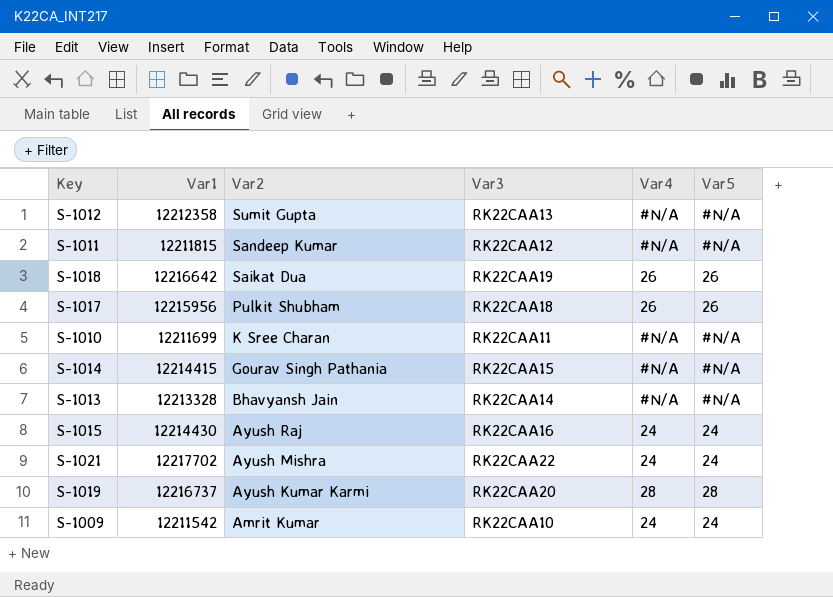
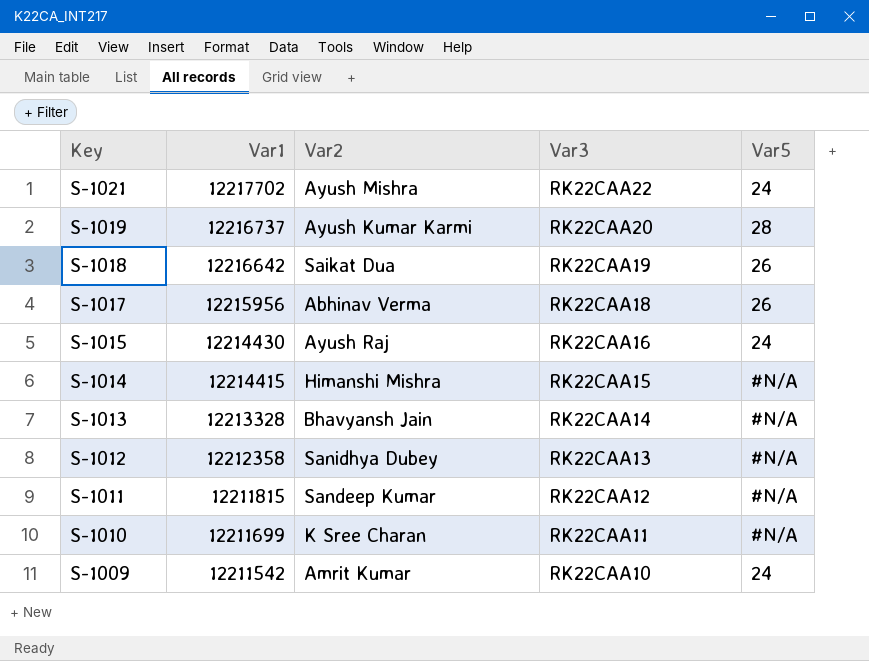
row order: Var2 descending -> Key descending
column Var4 | position: 5 -> none
S-1017 | Var2: Pulkit Shubham -> Abhinav Verma
S-1014 | Var2: Gourav Singh Pathania -> Himanshi Mishra
S-1012 | Var2: Sumit Gupta -> Sanidhya Dubey

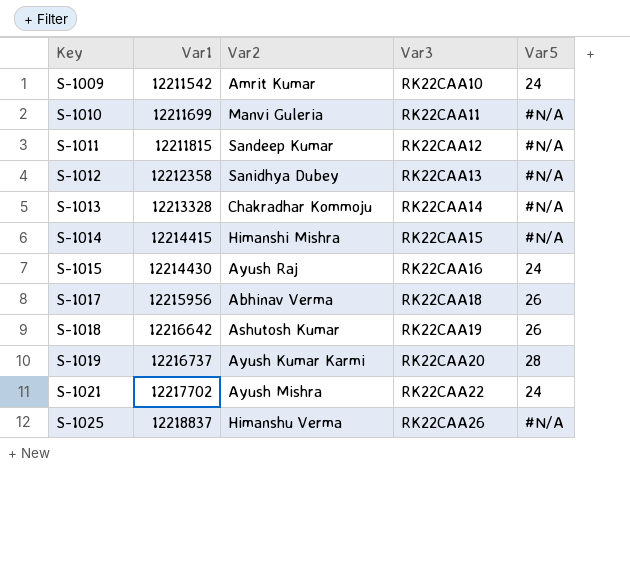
row order: Key descending -> Key ascending
S-1010 | Var2: K Sree Charan -> Manvi Guleria
S-1013 | Var2: Bhavyansh Jain -> Chakradhar Kommoju
S-1018 | Var2: Saikat Dua -> Ashutosh Kumar
row S-1025: none -> 12218837 | Himanshu Verma | RK22CAA26 | #N/A

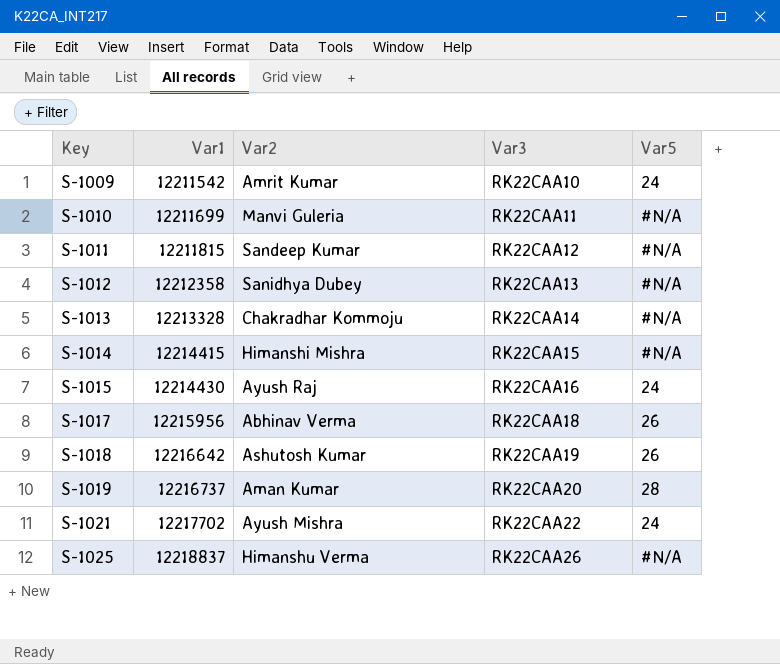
S-1019 | Var2: Ayush Kumar Karmi -> Aman Kumar

